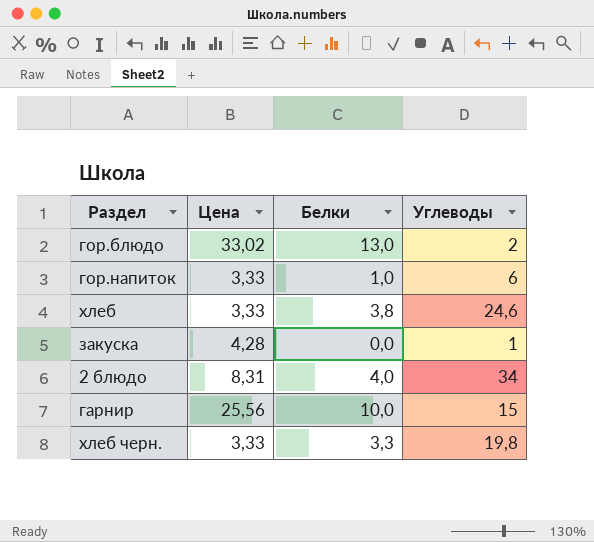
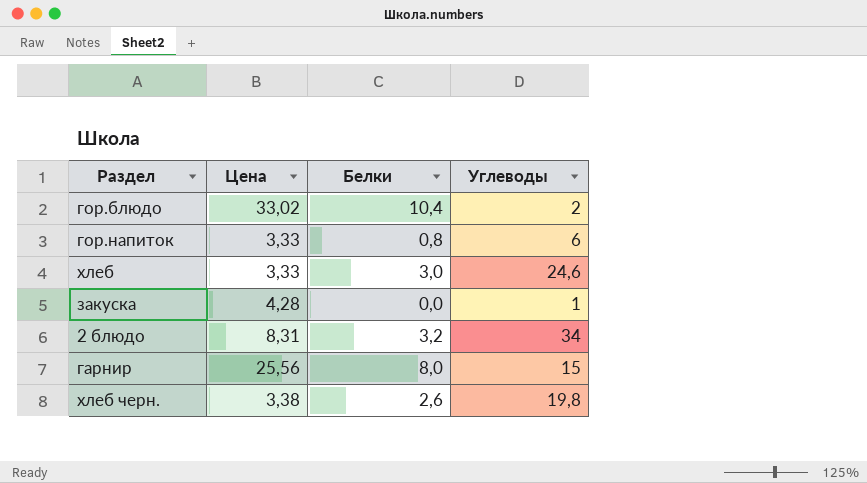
гор.блюдо | Белки: 13,0 -> 10,4
гор.напиток | Белки: 1,0 -> 0,8
хлеб | Белки: 3,8 -> 3,0
2 блюдо | Белки: 4,0 -> 3,2
гарнир | Белки: 10,0 -> 8,0
хлеб черн. | Цена: 3,33 -> 3,38
хлеб черн. | Белки: 3,3 -> 2,6

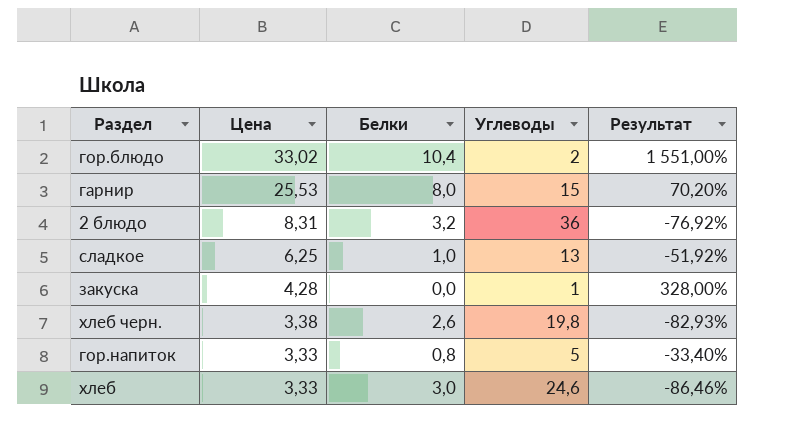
row order: none -> Цена descending
column Результат | formula: none -> ([Цена] - [Углеводы]) / [Углеводы]
гарнир | Цена: 25,56 -> 25,53
2 блюдо | Углеводы: 34 -> 36
row сладкое: none -> 6,25 | 1,0 | 13 | -51,92%
гор.напиток | Углеводы: 6 -> 5

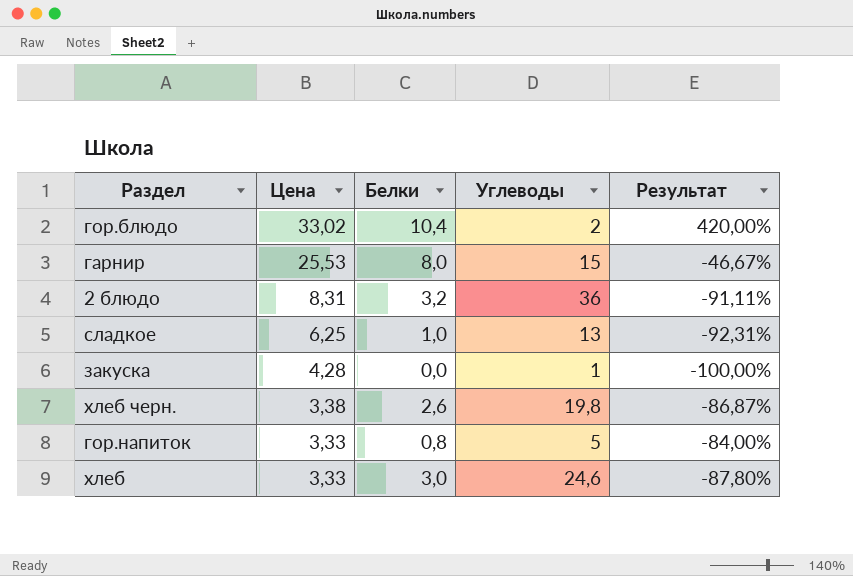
column Результат | formula: ([Цена] - [Углеводы]) / [Углеводы] -> ([Белки] - [Углеводы]) / [Углеводы]

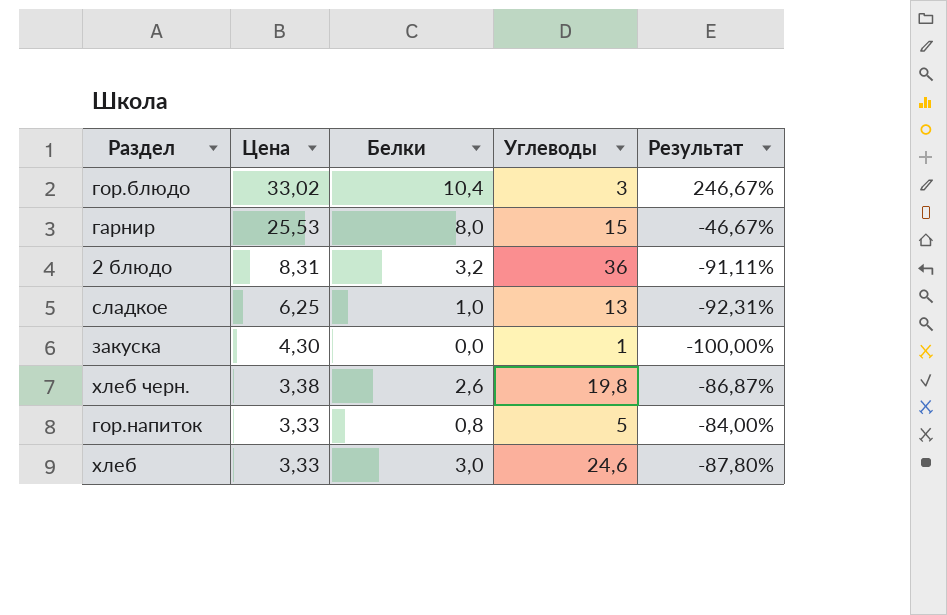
гор.блюдо | Углеводы: 2 -> 3
гор.блюдо | Результат: 420,00% -> 246,67%
закуска | Цена: 4,28 -> 4,30

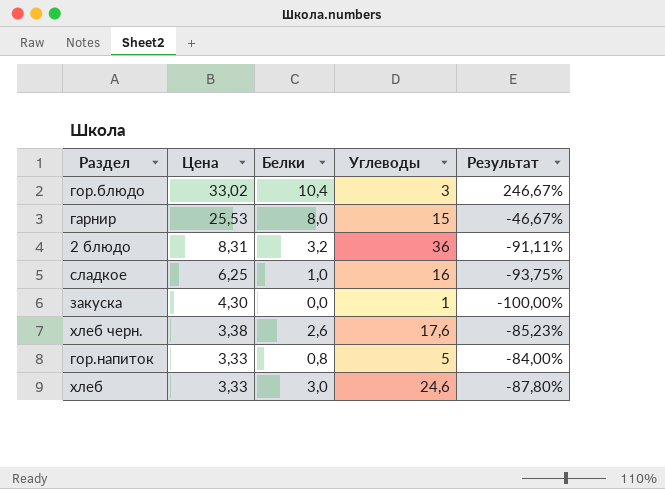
сладкое | Углеводы: 13 -> 16
сладкое | Результат: -92,31% -> -93,75%
хлеб черн. | Углеводы: 19,8 -> 17,6
хлеб черн. | Результат: -86,87% -> -85,23%

